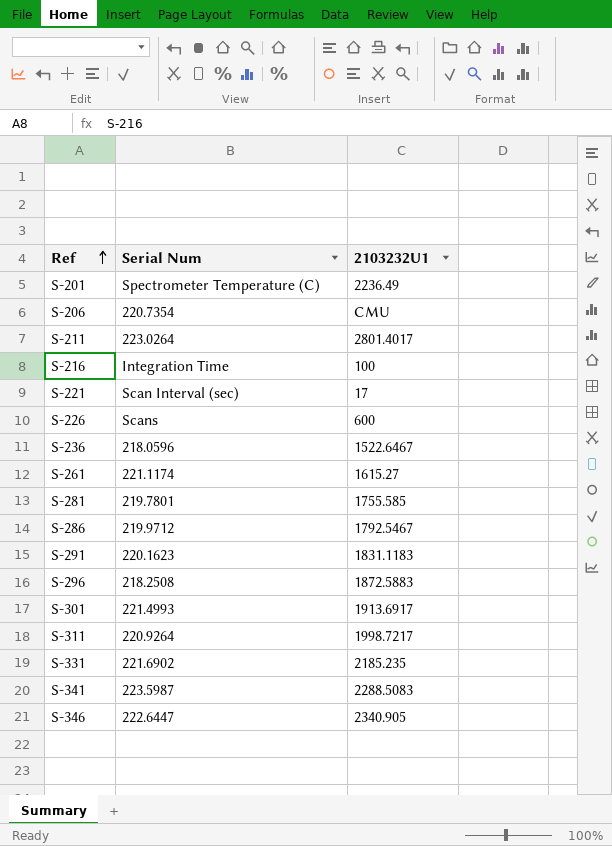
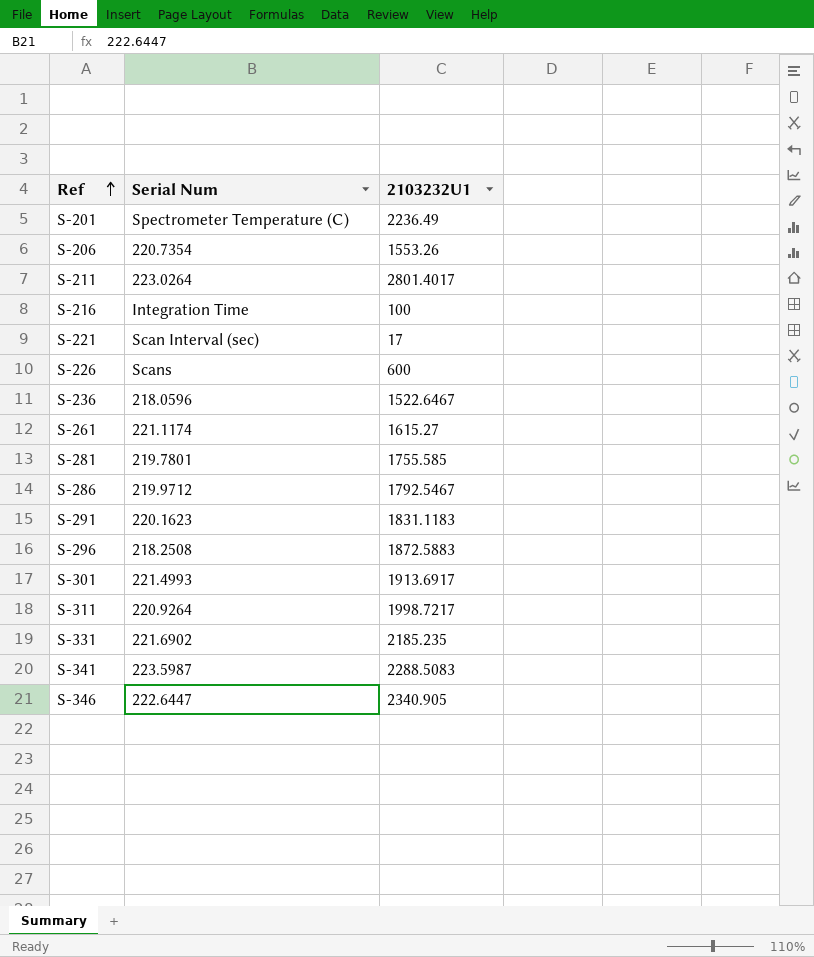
S-206 | 2103232U1: CMU -> 1553.26

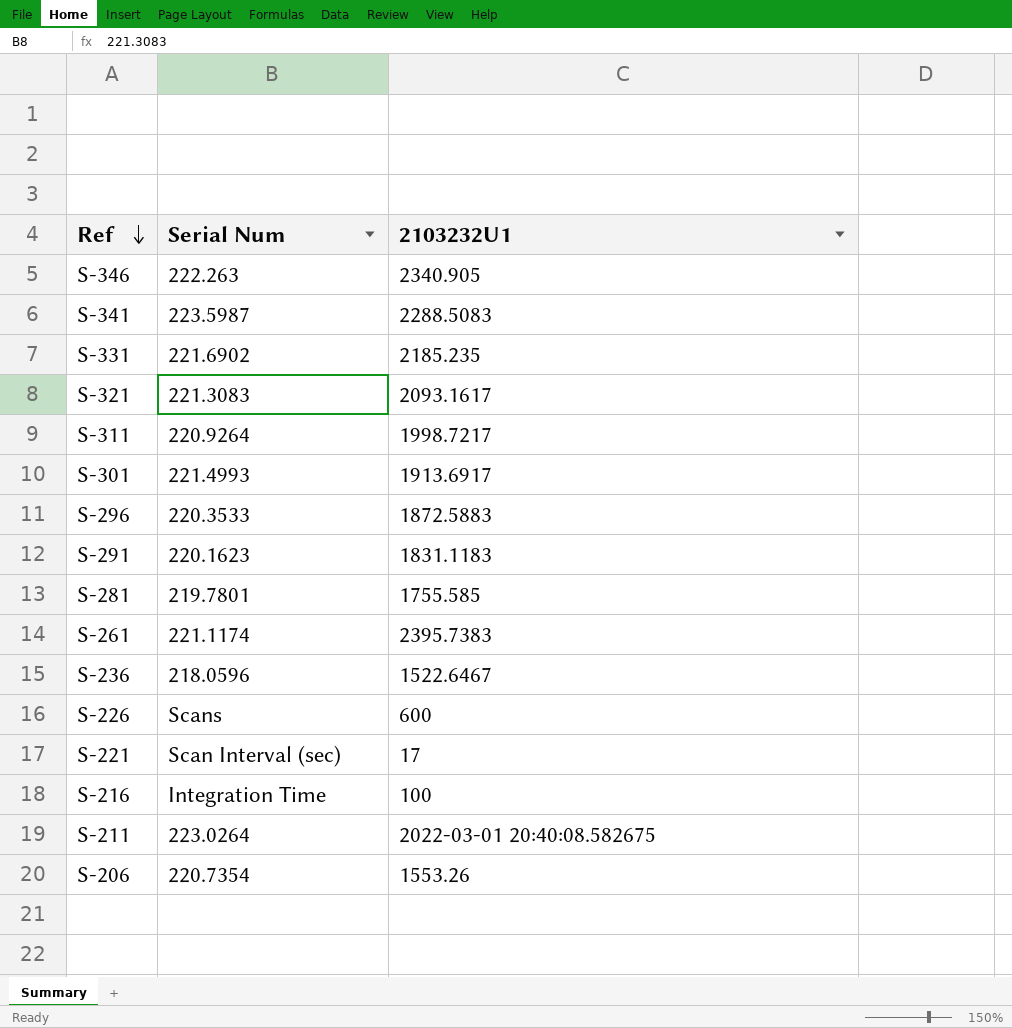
row order: Ref ascending -> Ref descending
row S-201: Spectrometer Temperature (C) | 2236.49 -> none
row S-286: 219.9712 | 1792.5467 -> none
S-346 | Serial Num: 222.6447 -> 222.263
row S-321: none -> 221.3083 | 2093.1617
S-296 | Serial Num: 218.2508 -> 220.3533
S-261 | 2103232U1: 1615.27 -> 2395.7383
S-211 | 2103232U1: 2801.4017 -> 2022-03-01 20:40:08.582675

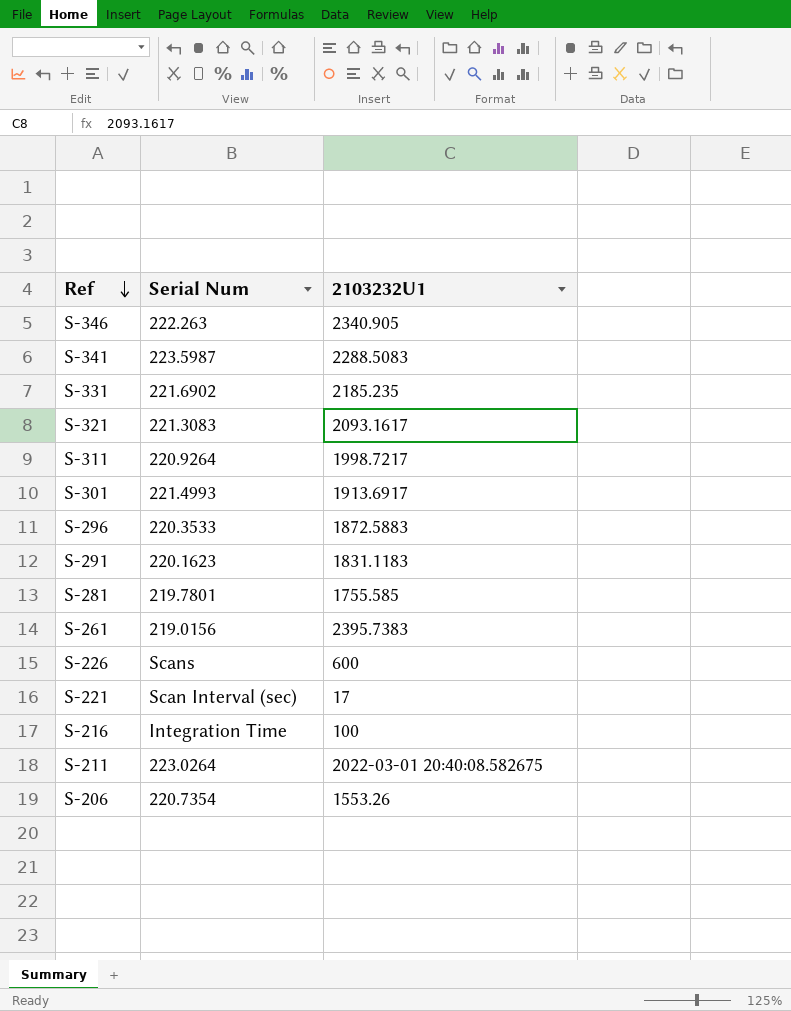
row S-236: 218.0596 | 1522.6467 -> none
S-261 | Serial Num: 221.1174 -> 219.0156

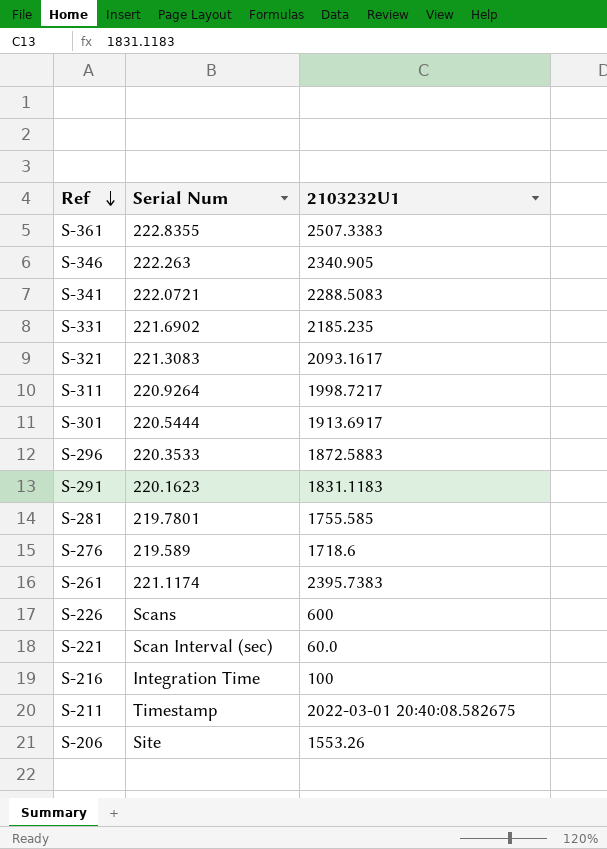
row S-361: none -> 222.8355 | 2507.3383
S-341 | Serial Num: 223.5987 -> 222.0721
S-301 | Serial Num: 221.4993 -> 220.5444
row S-276: none -> 219.589 | 1718.6
S-261 | Serial Num: 219.0156 -> 221.1174
S-221 | 2103232U1: 17 -> 60.0
S-211 | Serial Num: 223.0264 -> Timestamp
S-206 | Serial Num: 220.7354 -> Site

